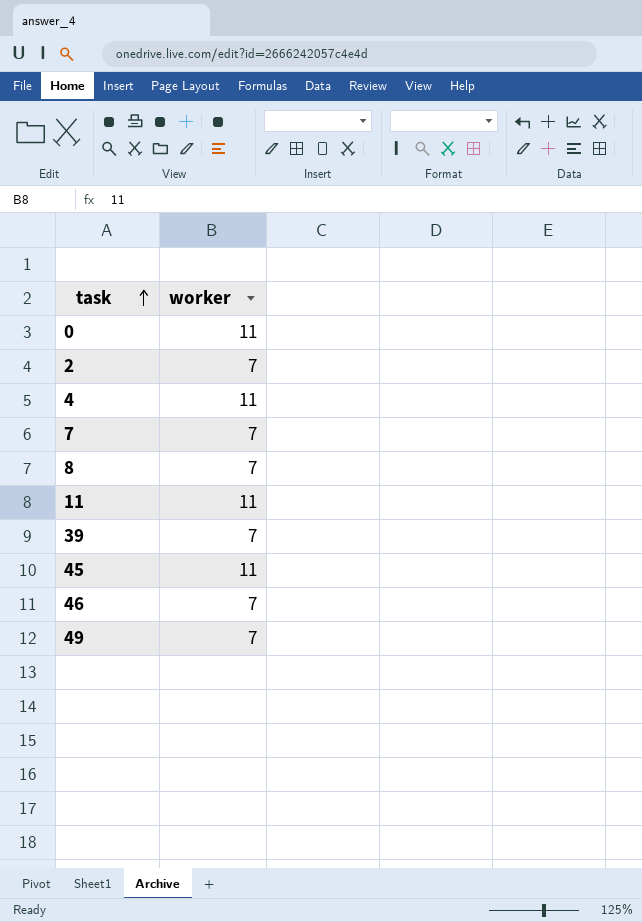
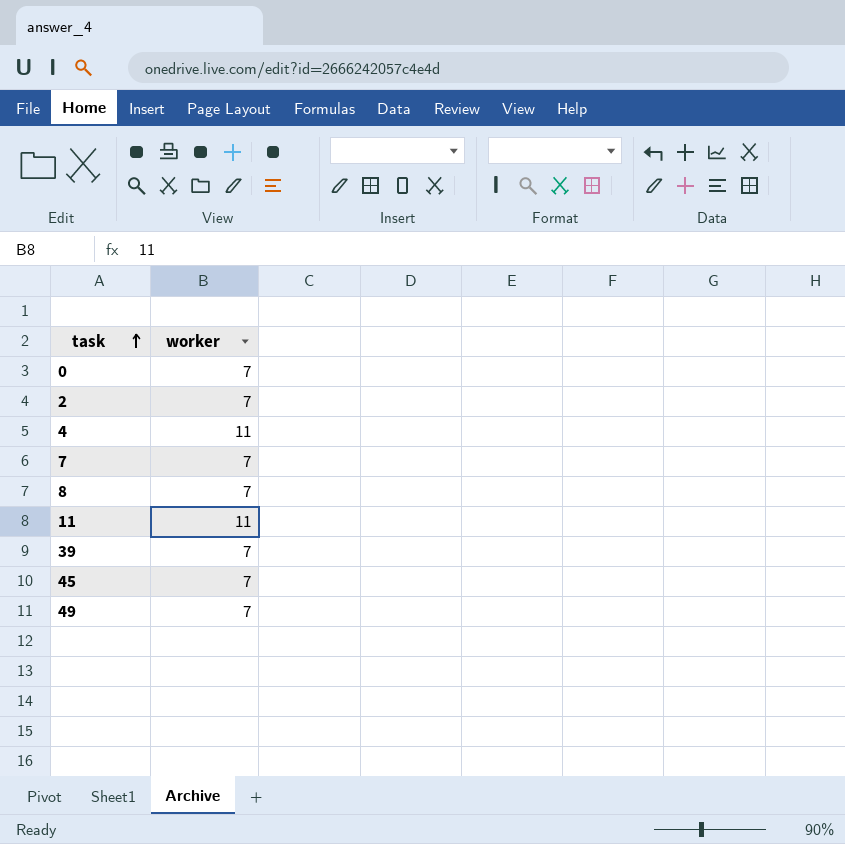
row 46: 7 -> none
0 | worker: 11 -> 7
45 | worker: 11 -> 7

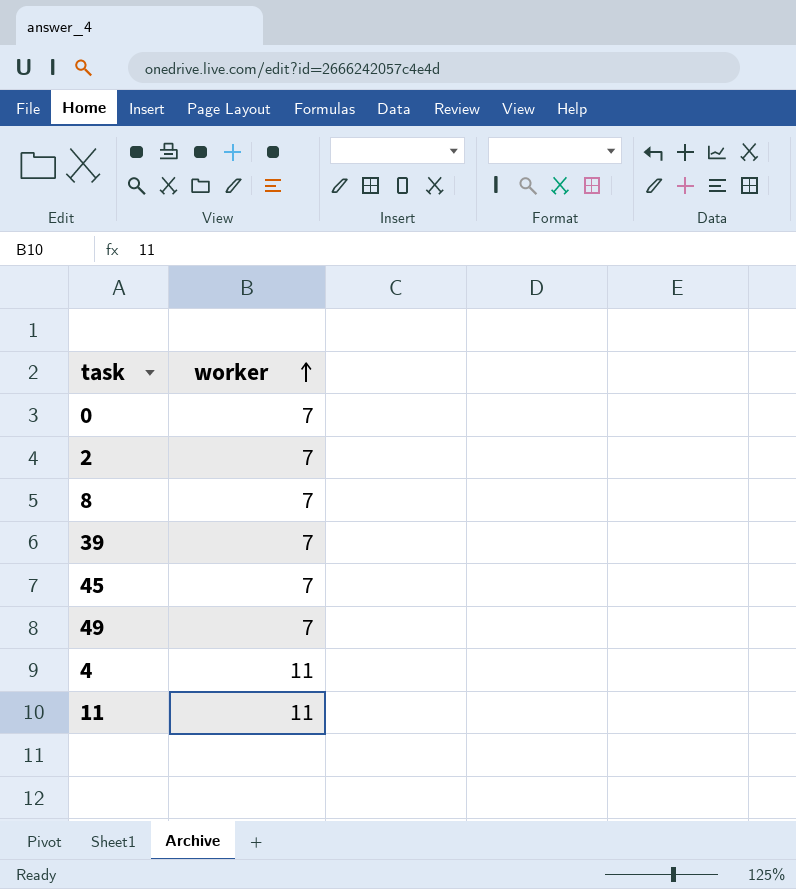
row order: task ascending -> worker ascending
row 7: 7 -> none

